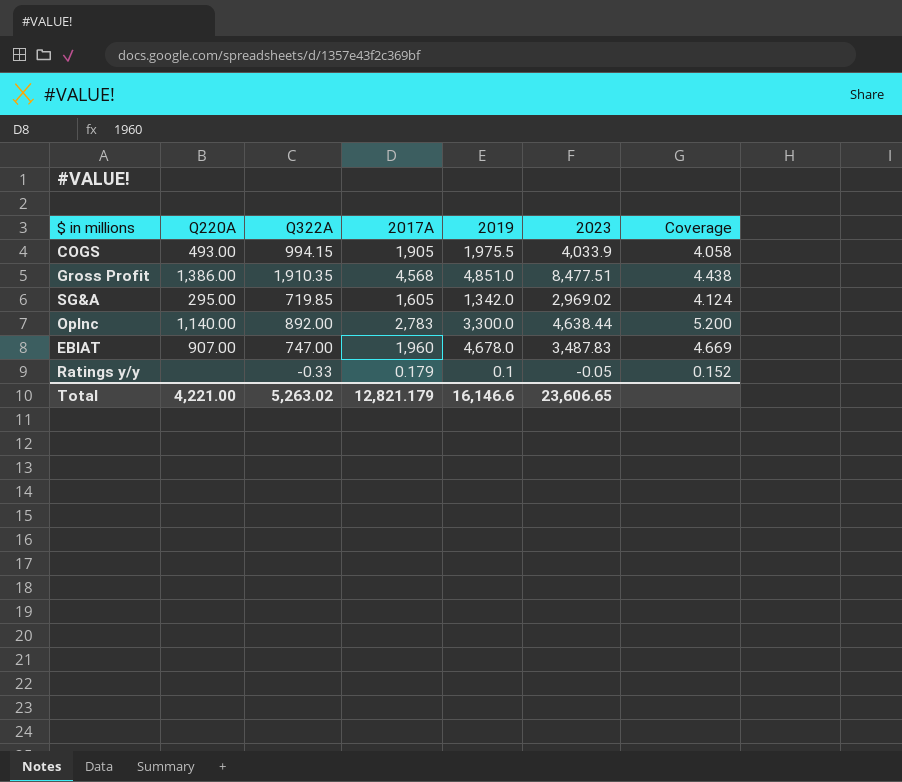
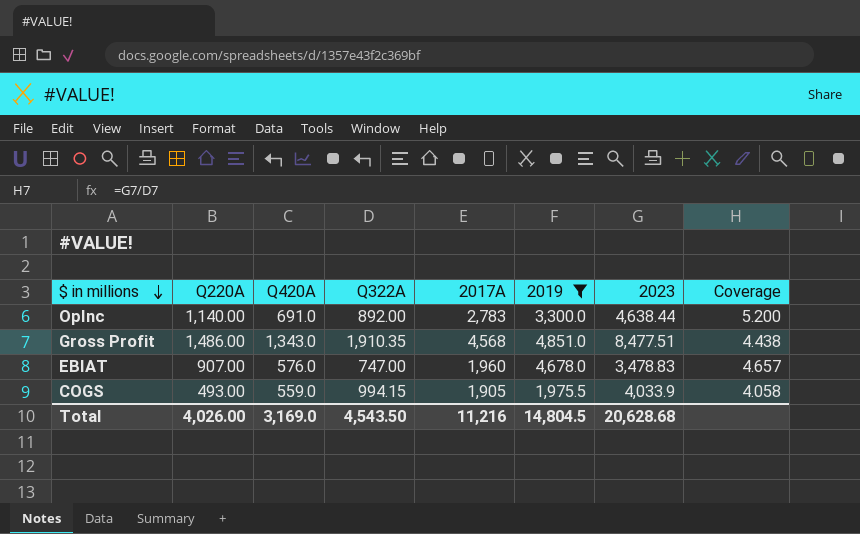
filter: none -> 2019 >= 1,975.5
row order: none -> $ in millions descending
column Q420A | position: none -> 3
Gross Profit | Q220A: 1,386.00 -> 1,486.00
EBIAT | 2023: 3,487.83 -> 3,478.83
EBIAT | Coverage: 4.669 -> 4.657
Total | Q220A: 4,221.00 -> 4,026.00
Total | Q322A: 5,263.02 -> 4,543.50
Total | 2017A: 12,821.179 -> 11,216
Total | 2019: 16,146.6 -> 14,804.5
Total | 2023: 23,606.65 -> 20,628.68

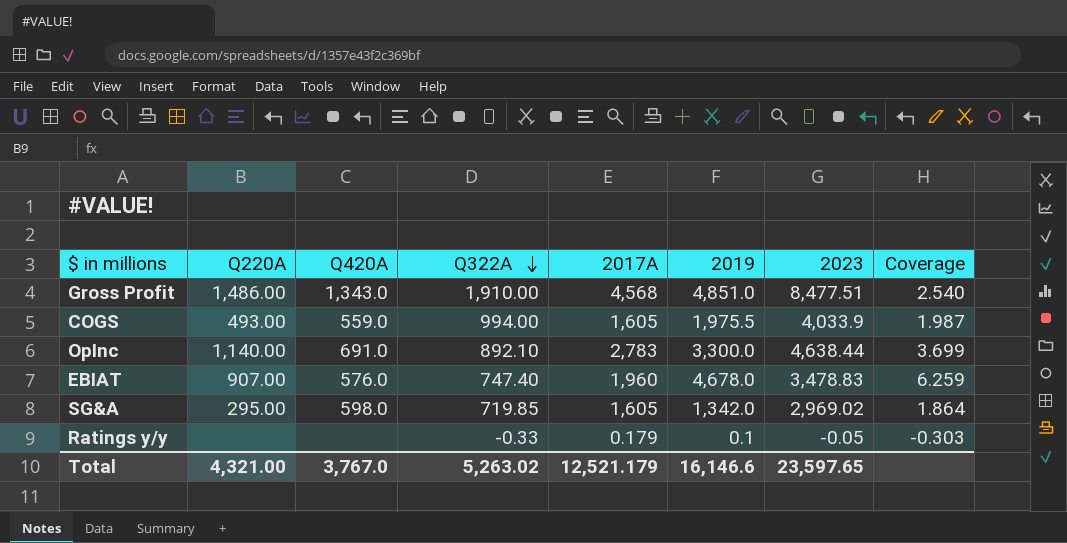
filter: 2019 >= 1,975.5 -> none
row order: $ in millions descending -> Q322A descending
column Coverage | formula: [2023] / [Q322A] -> [2019] / [Q322A]
Gross Profit | Q322A: 1,910.35 -> 1,910.00
COGS | Q322A: 994.15 -> 994.00
COGS | 2017A: 1,905 -> 1,605
OpInc | Q322A: 892.00 -> 892.10
EBIAT | Q322A: 747.00 -> 747.40
Total | Q220A: 4,026.00 -> 4,321.00
Total | Q420A: 3,169.0 -> 3,767.0
Total | Q322A: 4,543.50 -> 5,263.02
Total | 2017A: 11,216 -> 12,521.179
Total | 2019: 14,804.5 -> 16,146.6
Total | 2023: 20,628.68 -> 23,597.65

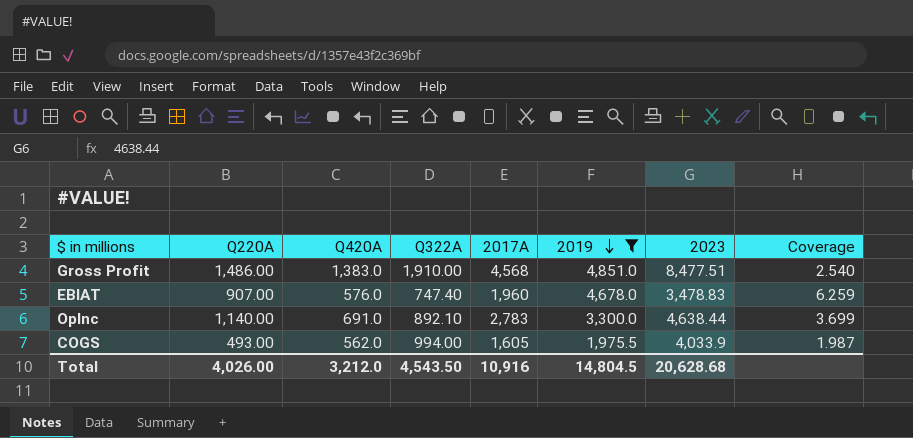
filter: none -> 2019 >= 1,975.5
row order: Q322A descending -> 2019 descending
Gross Profit | Q420A: 1,343.0 -> 1,383.0
COGS | Q420A: 559.0 -> 562.0
Total | Q220A: 4,321.00 -> 4,026.00
Total | Q420A: 3,767.0 -> 3,212.0
Total | Q322A: 5,263.02 -> 4,543.50
Total | 2017A: 12,521.179 -> 10,916
Total | 2019: 16,146.6 -> 14,804.5
Total | 2023: 23,597.65 -> 20,628.68

